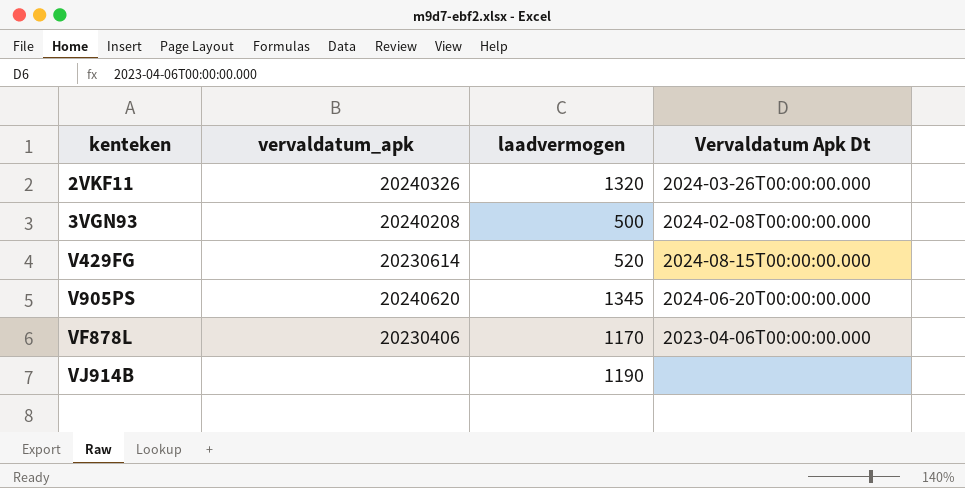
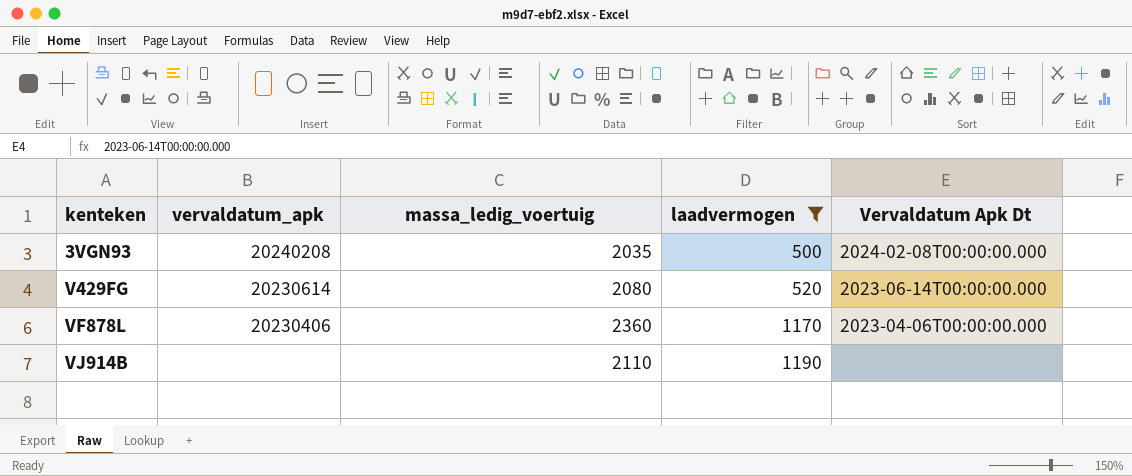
filter: none -> laadvermogen <= 1190
column massa_ledig_voertuig | position: none -> 3
V429FG | Vervaldatum Apk Dt: 2024-08-15T00:00:00.000 -> 2023-06-14T00:00:00.000

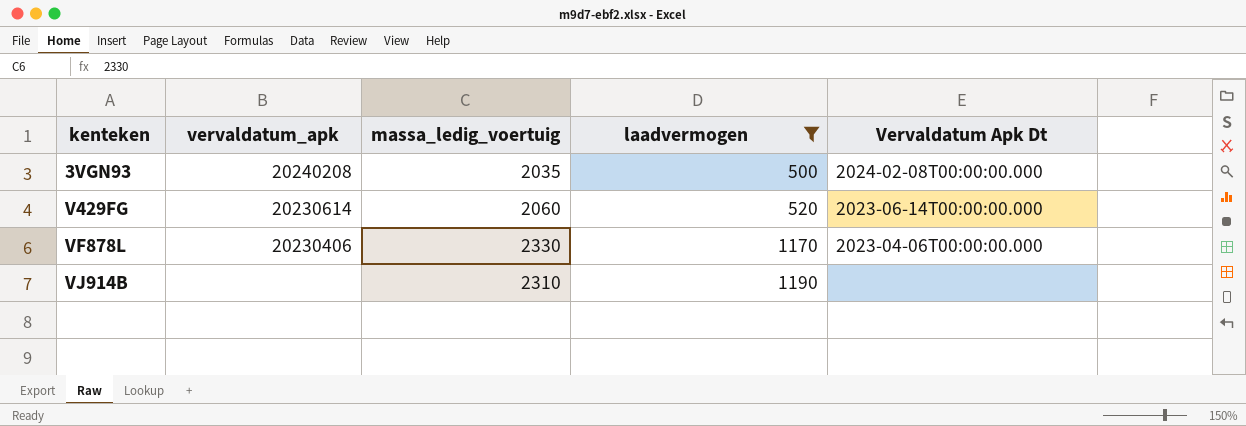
V429FG | massa_ledig_voertuig: 2080 -> 2060
VF878L | massa_ledig_voertuig: 2360 -> 2330
VJ914B | massa_ledig_voertuig: 2110 -> 2310

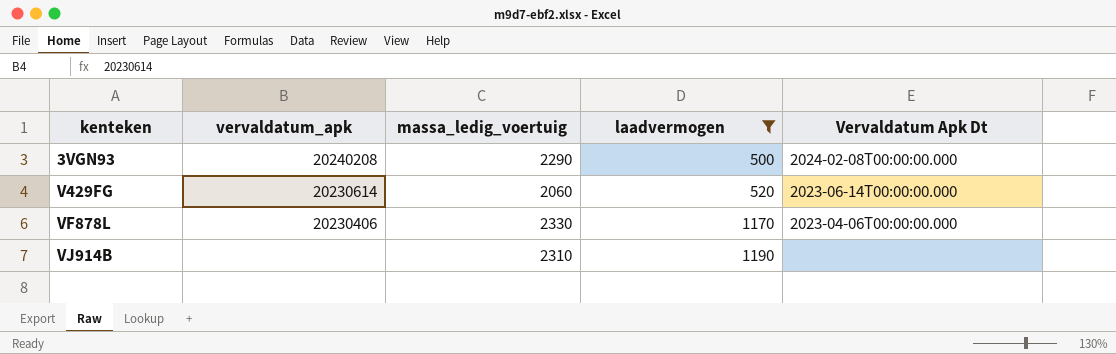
3VGN93 | massa_ledig_voertuig: 2035 -> 2290

